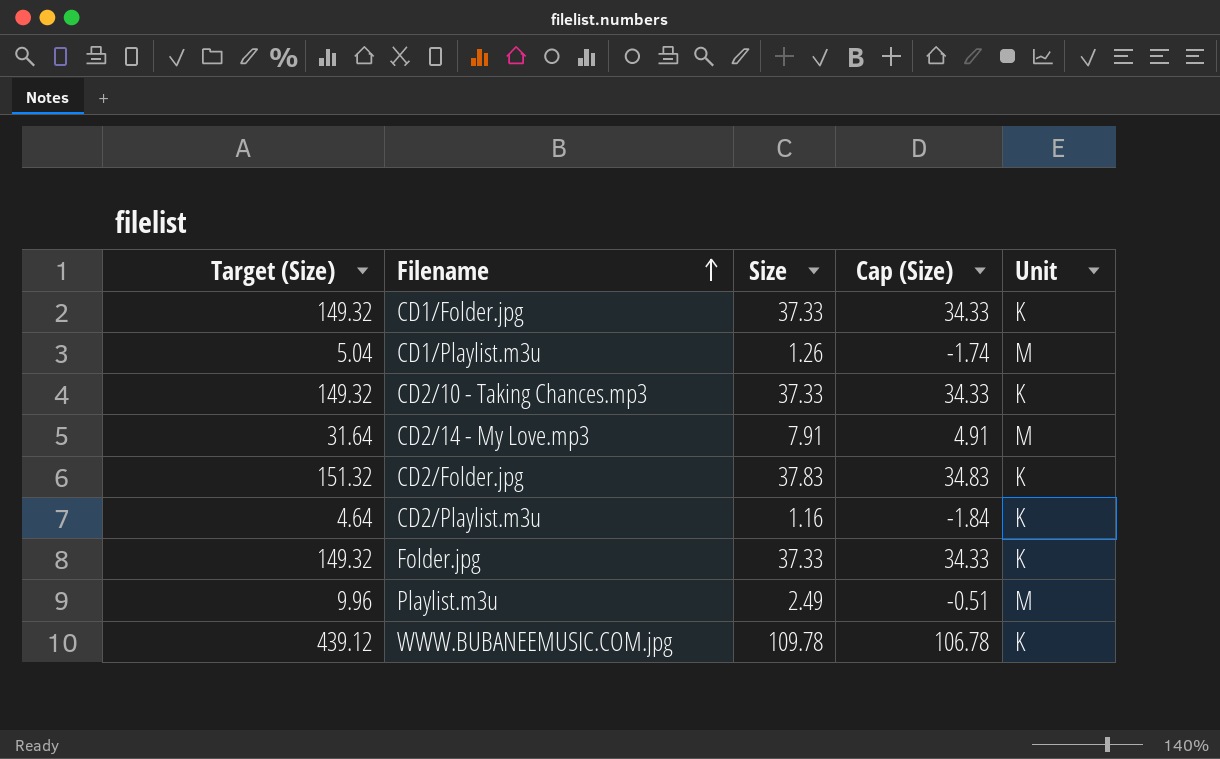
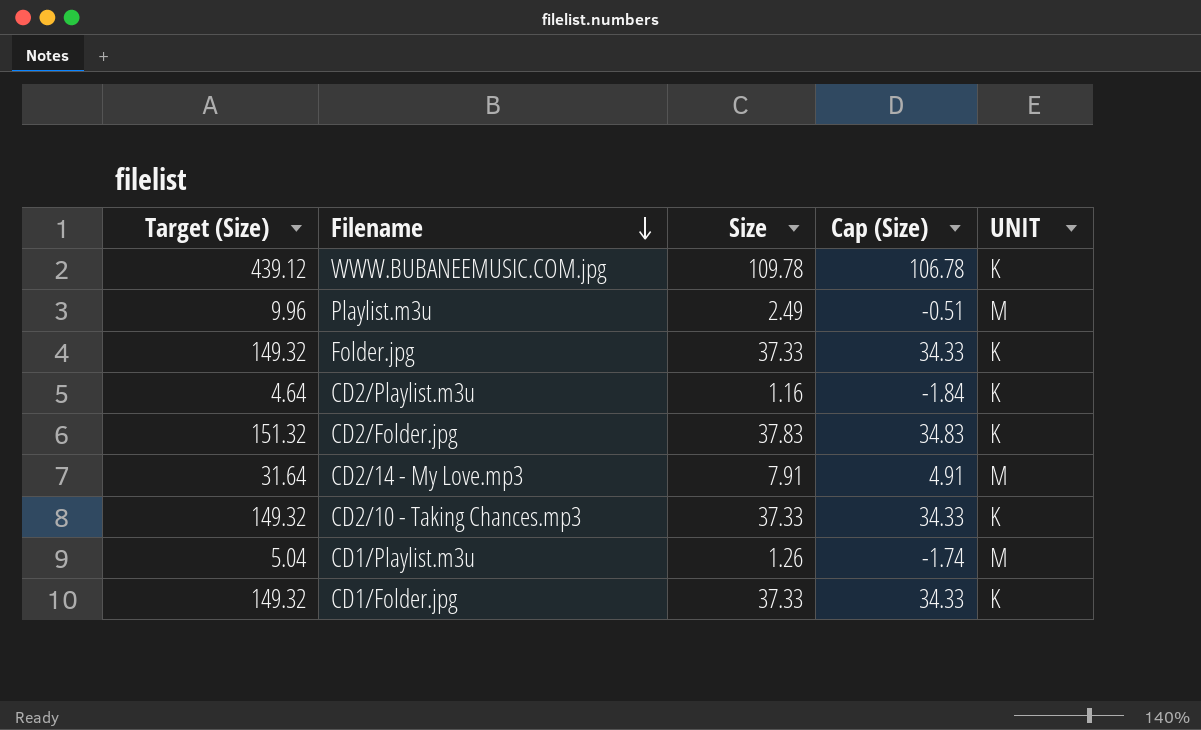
row order: Filename ascending -> Filename descending
column name: Unit -> UNIT

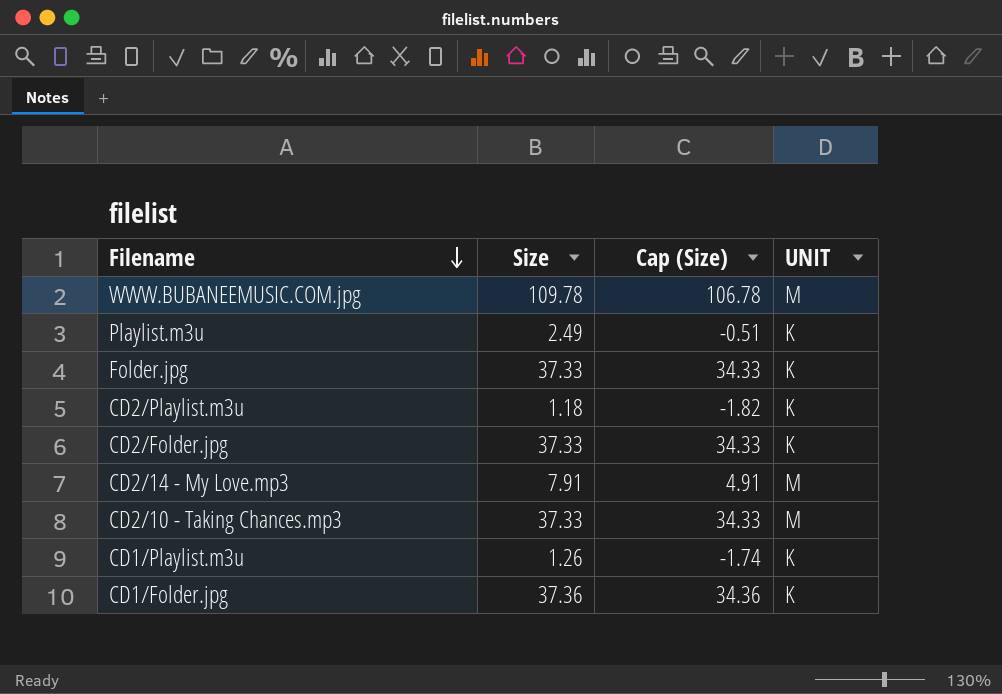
column Target (Size) | formula: [Size] * 4 -> none
WWW.BUBANEEMUSIC.COM.jpg | UNIT: K -> M
Playlist.m3u | UNIT: M -> K
CD2/Playlist.m3u | Size: 1.16 -> 1.18
CD2/Playlist.m3u | Cap (Size): -1.84 -> -1.82
CD2/Folder.jpg | Size: 37.83 -> 37.33
CD2/Folder.jpg | Cap (Size): 34.83 -> 34.33
CD2/10 - Taking Chances.mp3 | UNIT: K -> M
CD1/Playlist.m3u | UNIT: M -> K
CD1/Folder.jpg | Size: 37.33 -> 37.36
CD1/Folder.jpg | Cap (Size): 34.33 -> 34.36

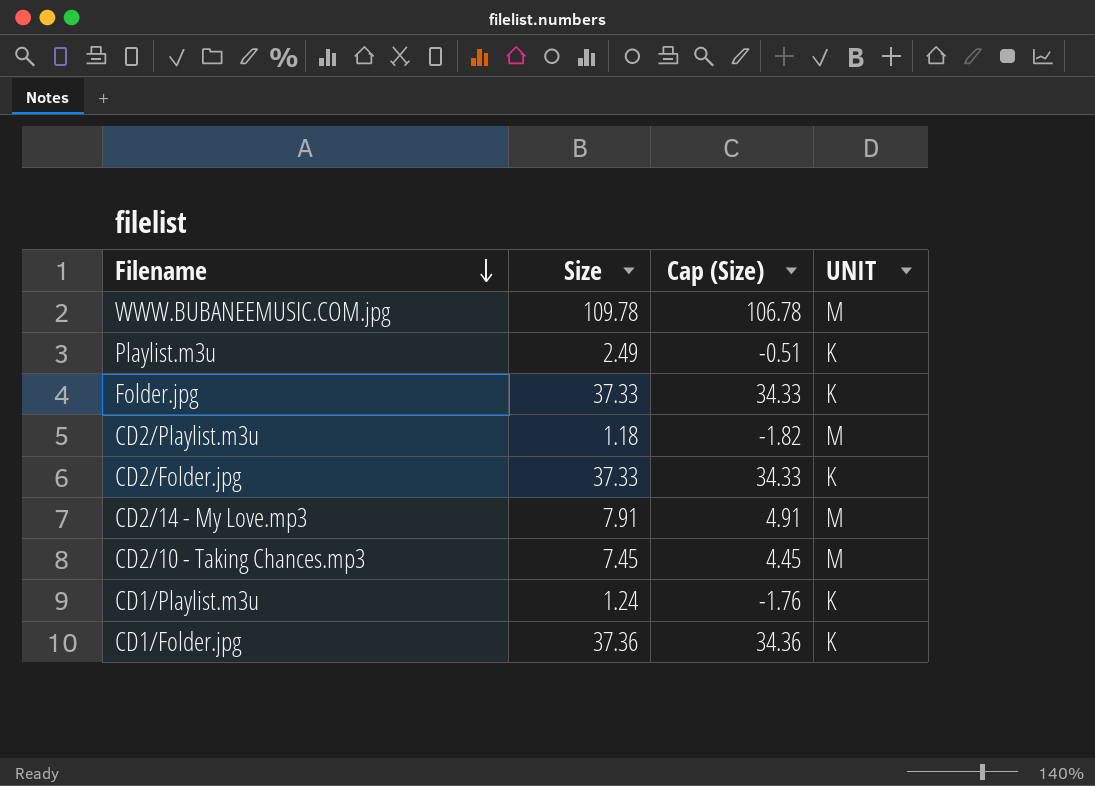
CD2/Playlist.m3u | UNIT: K -> M
CD2/10 - Taking Chances.mp3 | Size: 37.33 -> 7.45
CD2/10 - Taking Chances.mp3 | Cap (Size): 34.33 -> 4.45
CD1/Playlist.m3u | Size: 1.26 -> 1.24
CD1/Playlist.m3u | Cap (Size): -1.74 -> -1.76

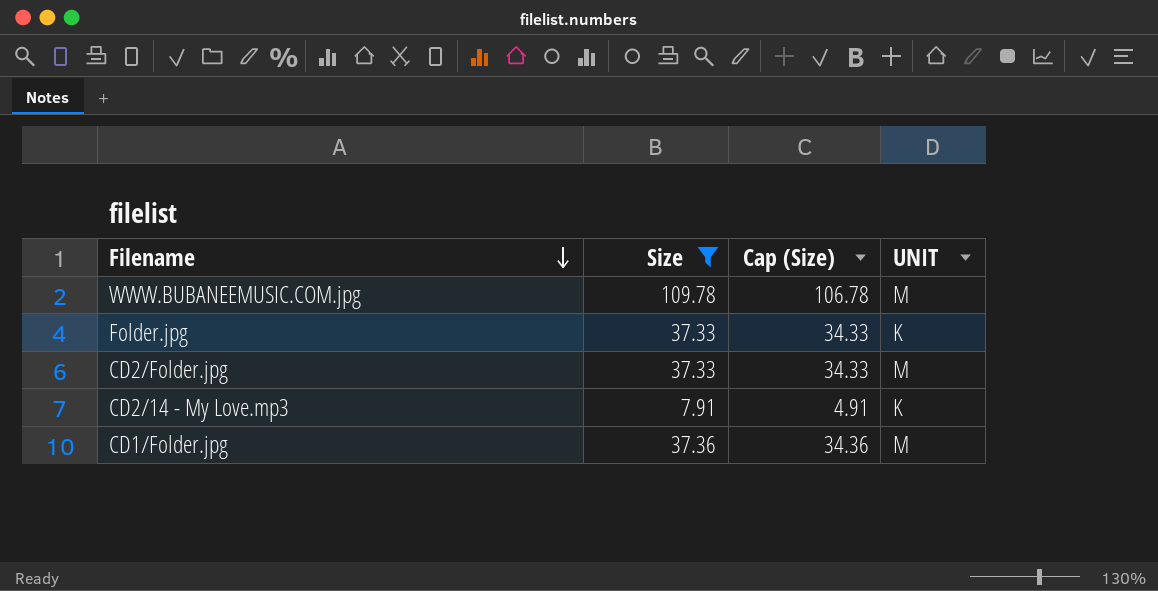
filter: none -> Size >= 7.91
CD2/Folder.jpg | UNIT: K -> M
CD2/14 - My Love.mp3 | UNIT: M -> K
CD1/Folder.jpg | UNIT: K -> M

